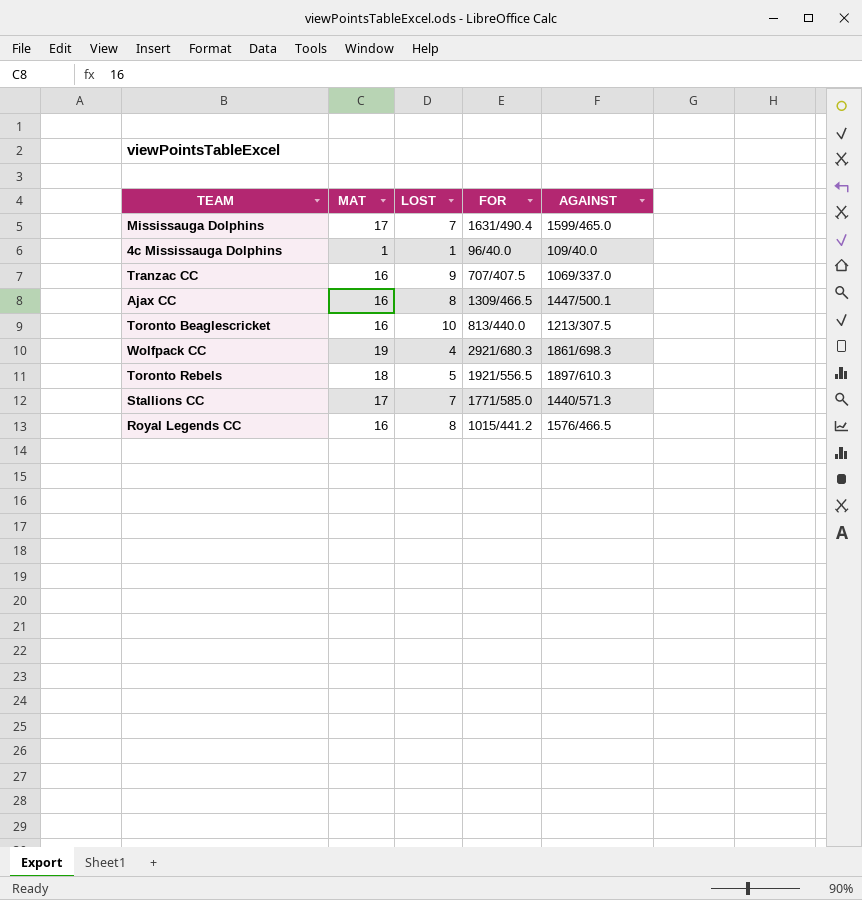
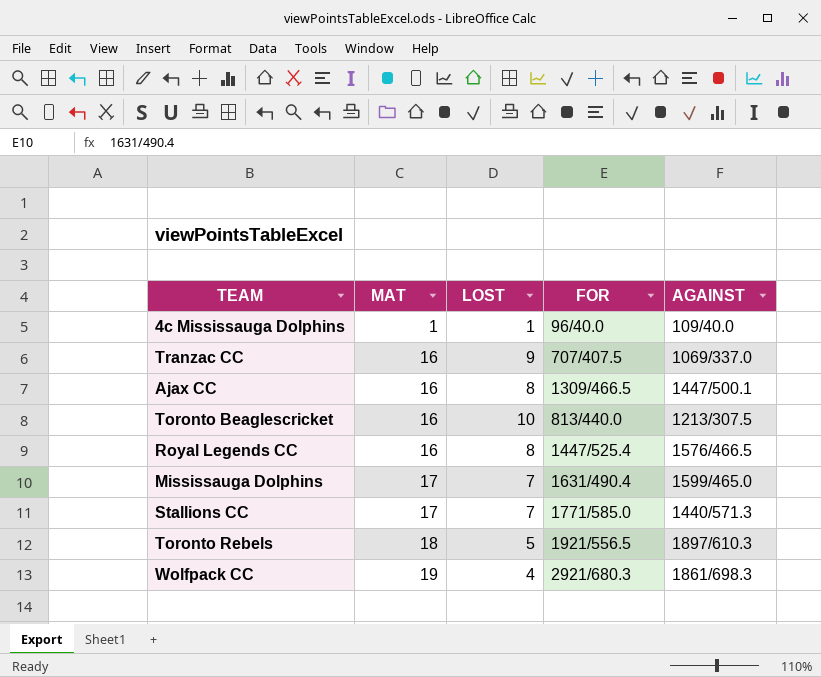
row order: none -> MAT ascending
Royal Legends CC | FOR: 1015/441.2 -> 1447/525.4

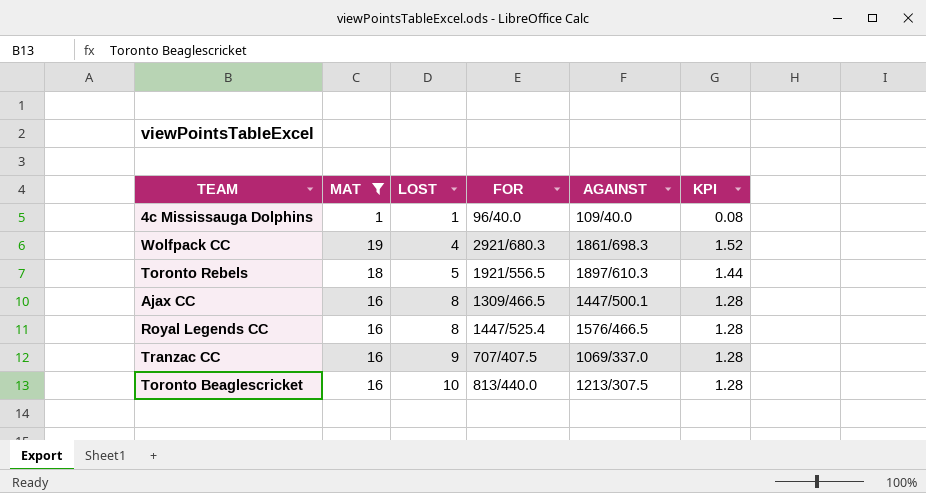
filter: none -> MAT != 17
row order: MAT ascending -> LOST ascending
column KPI | formula: none -> [MAT] * 0.08

